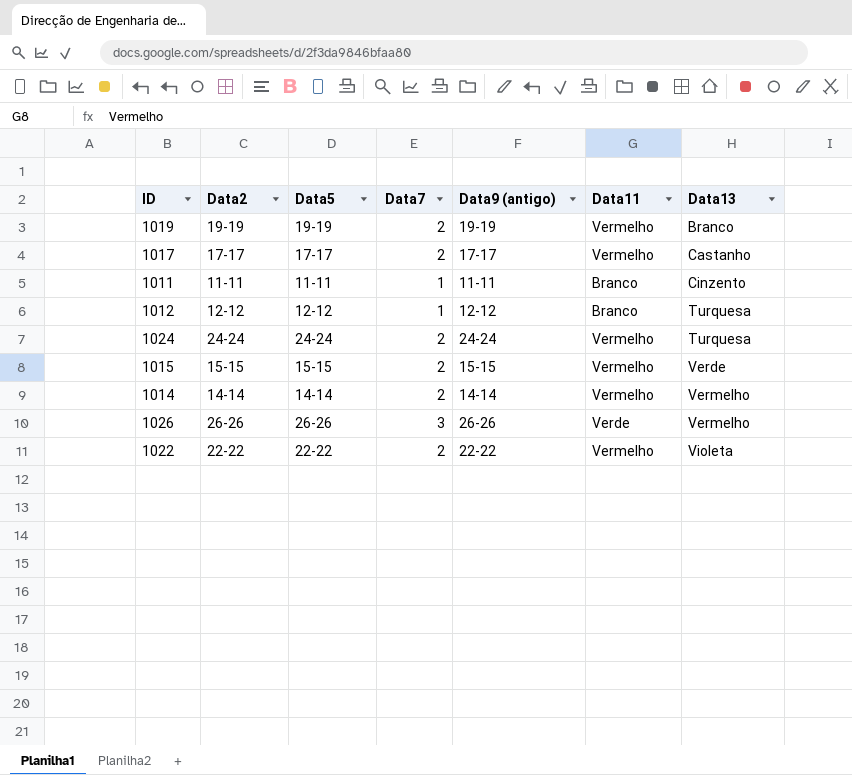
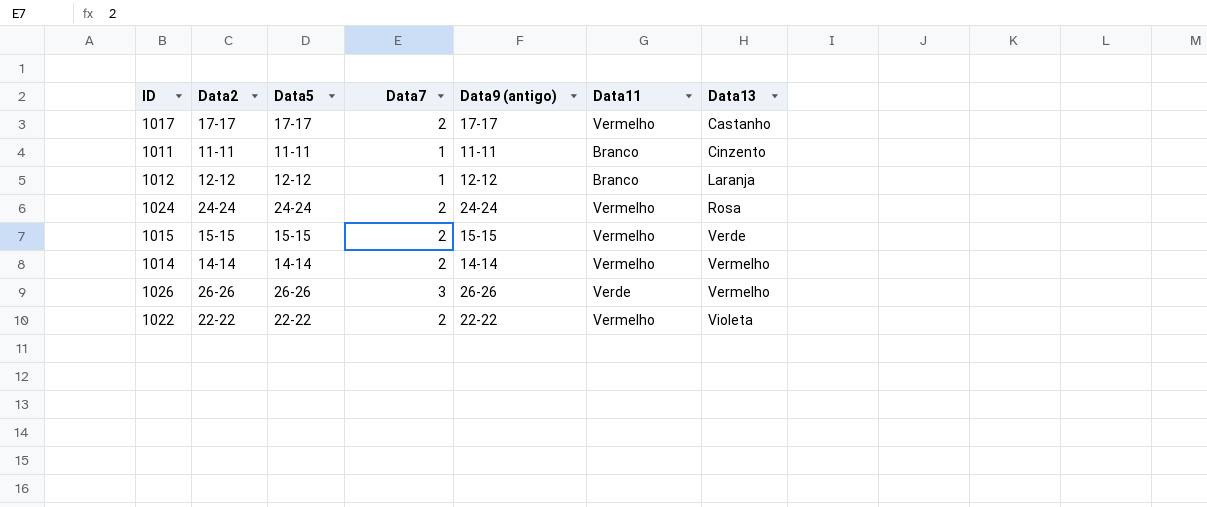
row 1019: 19-19 | 19-19 | 2 | 19-19 | Vermelho | Branco -> none
1012 | Data13: Turquesa -> Laranja
1024 | Data13: Turquesa -> Rosa

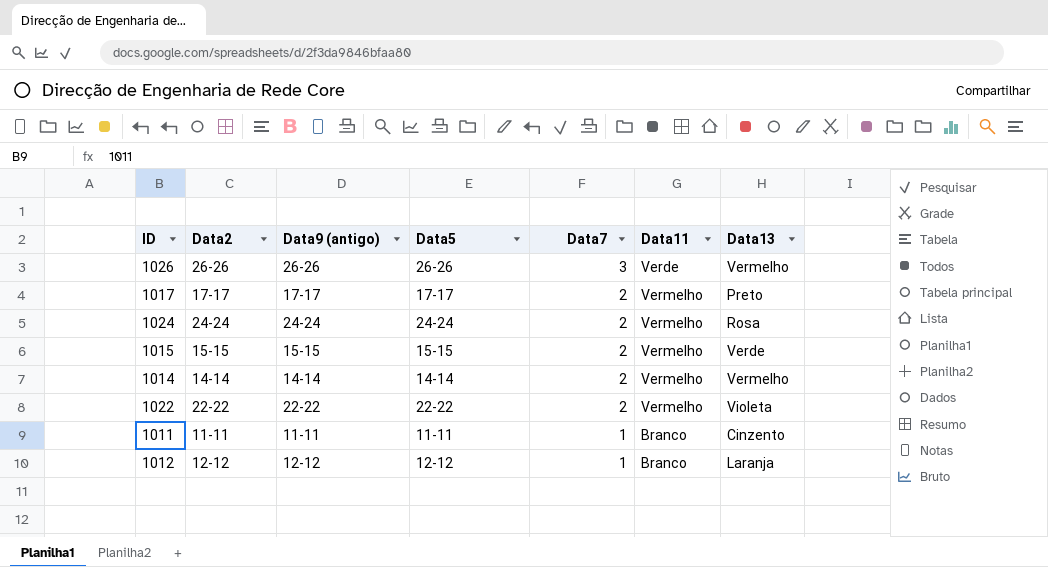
row order: Data13 ascending -> Data7 descending
column Data9 (antigo) | position: 5 -> 3
1017 | Data13: Castanho -> Preto

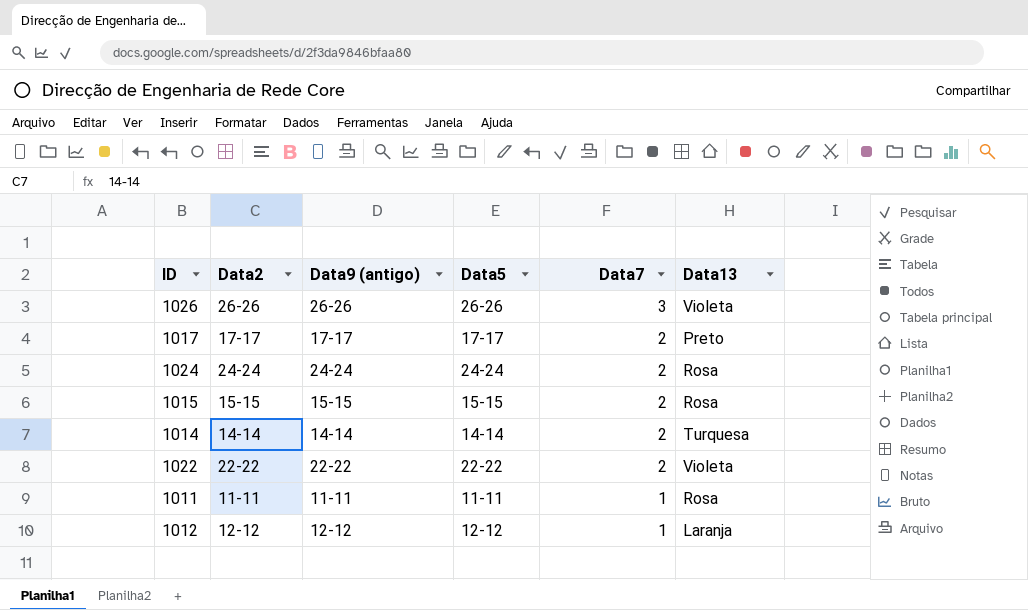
column Data11 | position: 6 -> none
1026 | Data13: Vermelho -> Violeta
1015 | Data13: Verde -> Rosa
1014 | Data13: Vermelho -> Turquesa
1011 | Data13: Cinzento -> Rosa

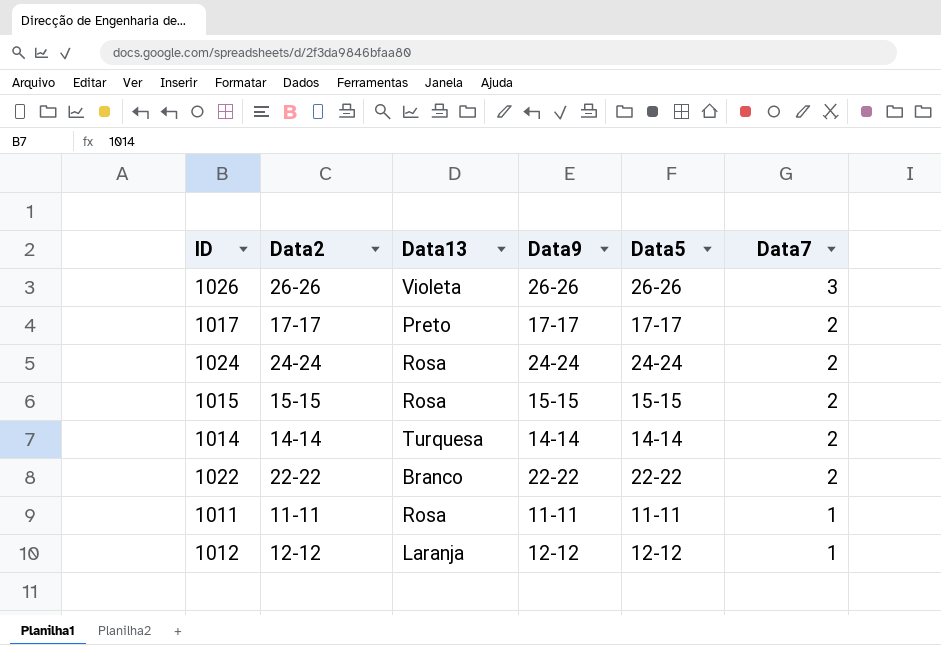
column Data13 | position: 6 -> 3
column name: Data9 (antigo) -> Data9
1022 | Data13: Violeta -> Branco

